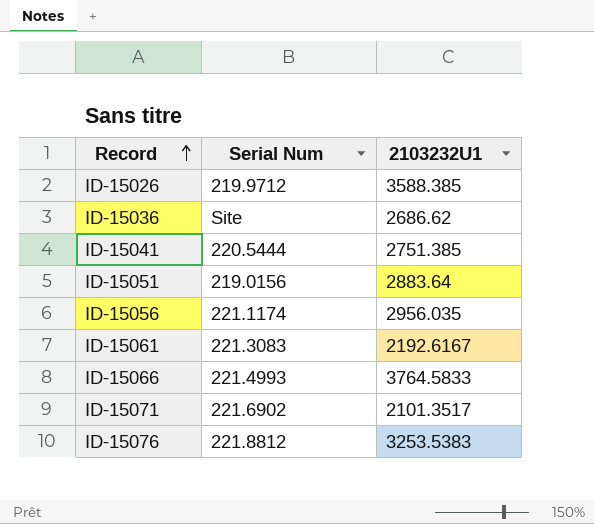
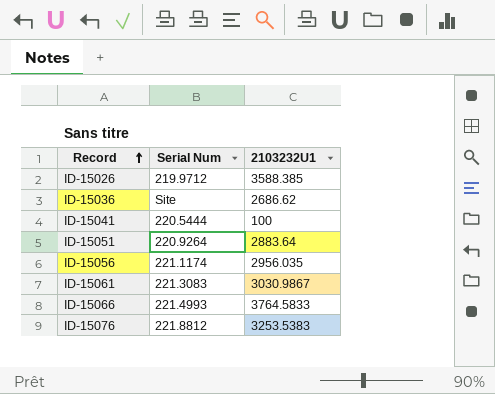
row ID-15071: 221.6902 | 2101.3517 -> none
ID-15041 | 2103232U1: 2751.385 -> 100
ID-15051 | Serial Num: 219.0156 -> 220.9264
ID-15061 | 2103232U1: 2192.6167 -> 3030.9867

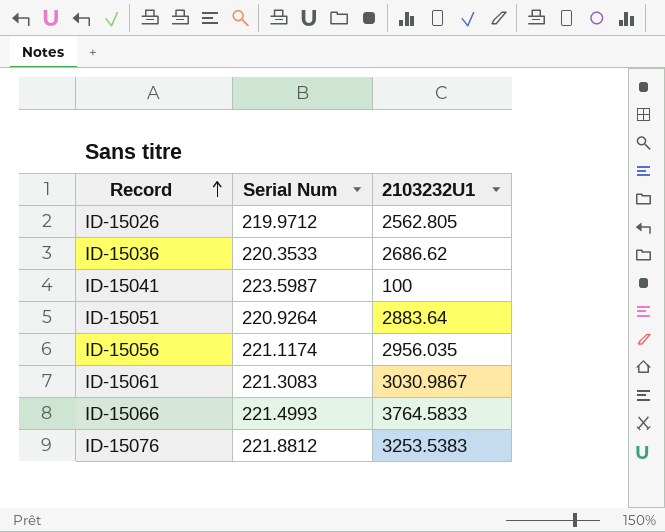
ID-15026 | 2103232U1: 3588.385 -> 2562.805
ID-15036 | Serial Num: Site -> 220.3533
ID-15041 | Serial Num: 220.5444 -> 223.5987

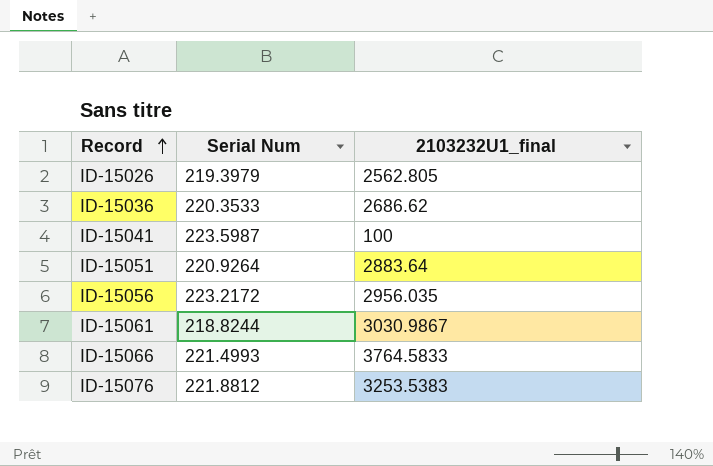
column name: 2103232U1 -> 2103232U1_final
ID-15026 | Serial Num: 219.9712 -> 219.3979
ID-15056 | Serial Num: 221.1174 -> 223.2172
ID-15061 | Serial Num: 221.3083 -> 218.8244

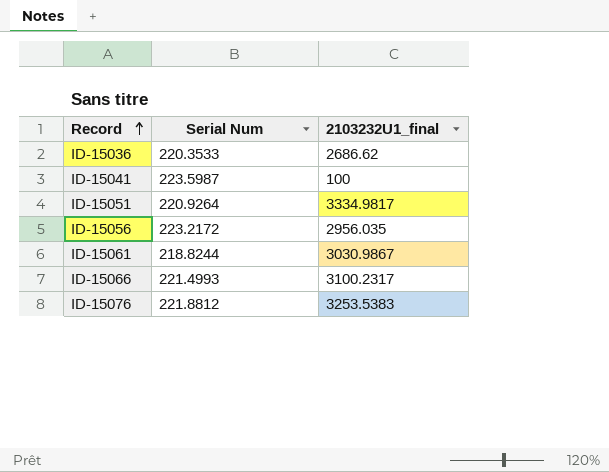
row ID-15026: 219.3979 | 2562.805 -> none
ID-15051 | 2103232U1_final: 2883.64 -> 3334.9817
ID-15066 | 2103232U1_final: 3764.5833 -> 3100.2317

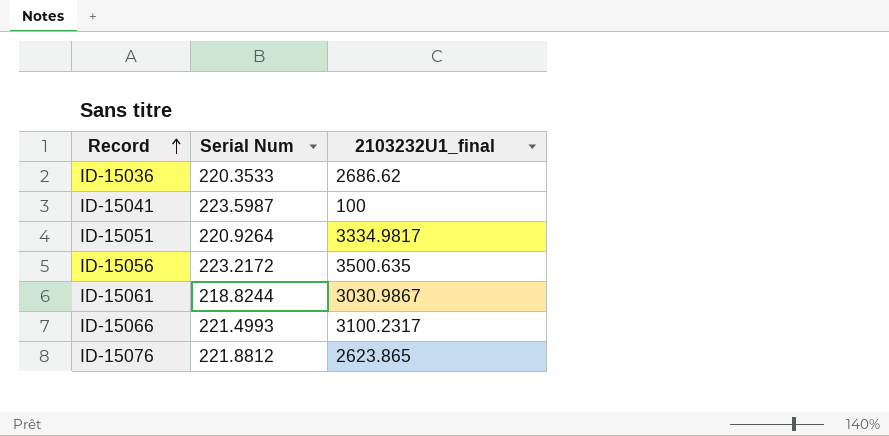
ID-15056 | 2103232U1_final: 2956.035 -> 3500.635
ID-15076 | 2103232U1_final: 3253.5383 -> 2623.865

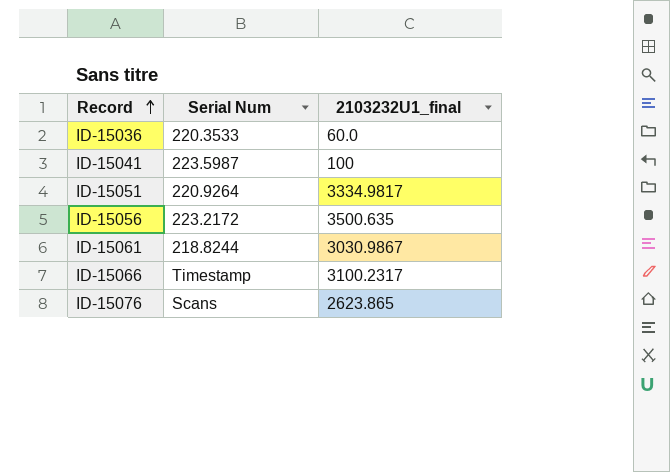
ID-15036 | 2103232U1_final: 2686.62 -> 60.0
ID-15066 | Serial Num: 221.4993 -> Timestamp
ID-15076 | Serial Num: 221.8812 -> Scans

